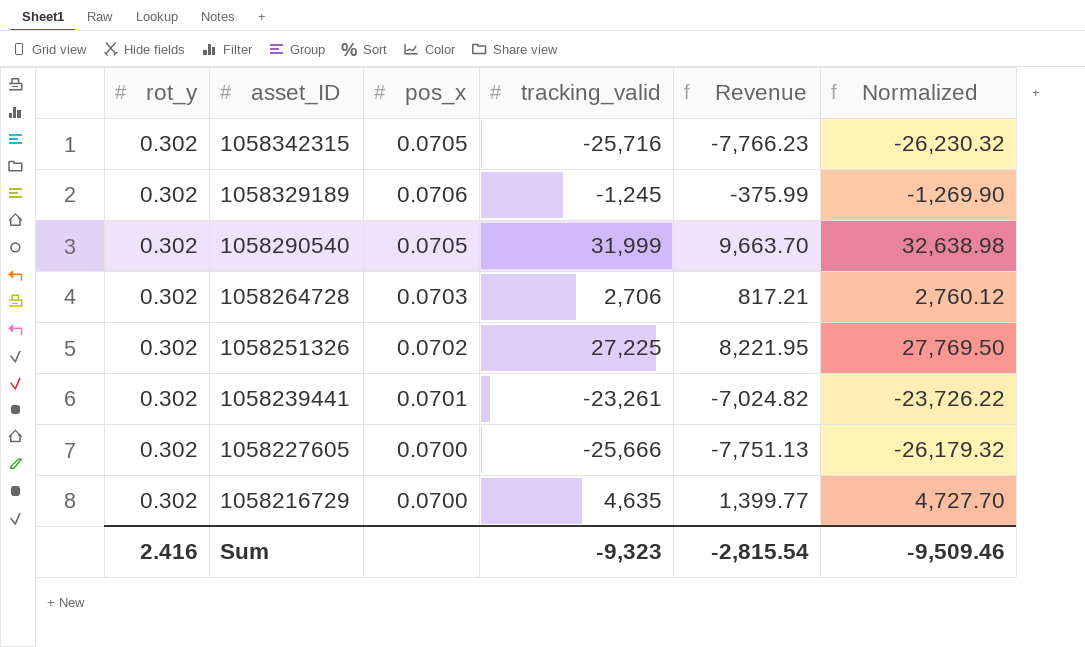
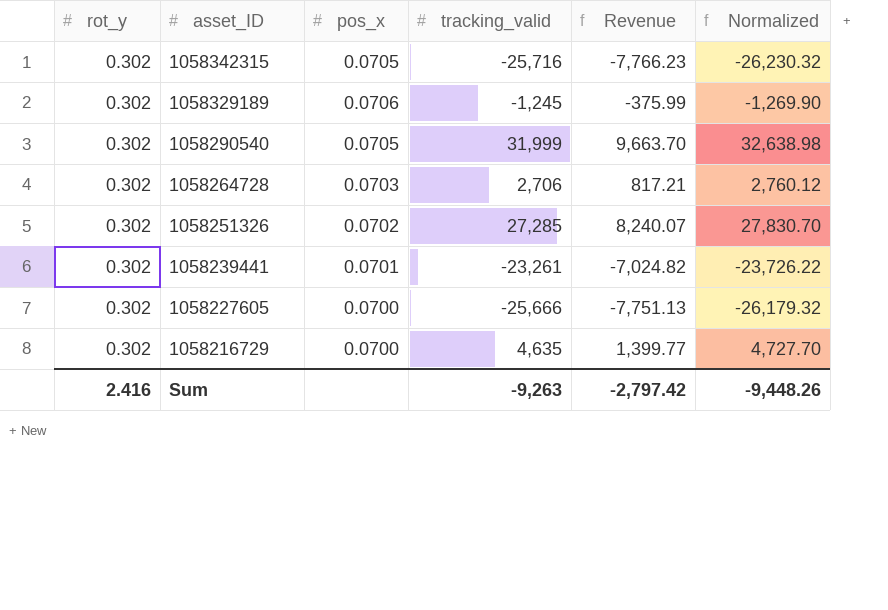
1058251326 | tracking_valid: 27,225 -> 27,285
1058251326 | Revenue: 8,221.95 -> 8,240.07
1058251326 | Normalized: 27,769.50 -> 27,830.70
Sum | tracking_valid: -9,323 -> -9,263
Sum | Revenue: -2,815.54 -> -2,797.42
Sum | Normalized: -9,509.46 -> -9,448.26

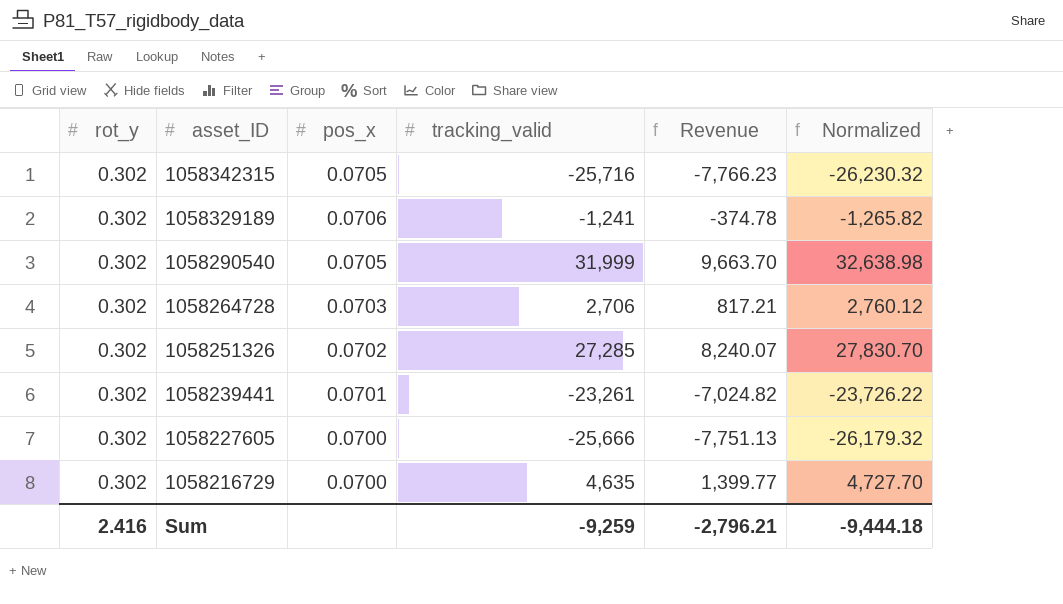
1058329189 | tracking_valid: -1,245 -> -1,241
1058329189 | Revenue: -375.99 -> -374.78
1058329189 | Normalized: -1,269.90 -> -1,265.82
Sum | tracking_valid: -9,263 -> -9,259
Sum | Revenue: -2,797.42 -> -2,796.21
Sum | Normalized: -9,448.26 -> -9,444.18

